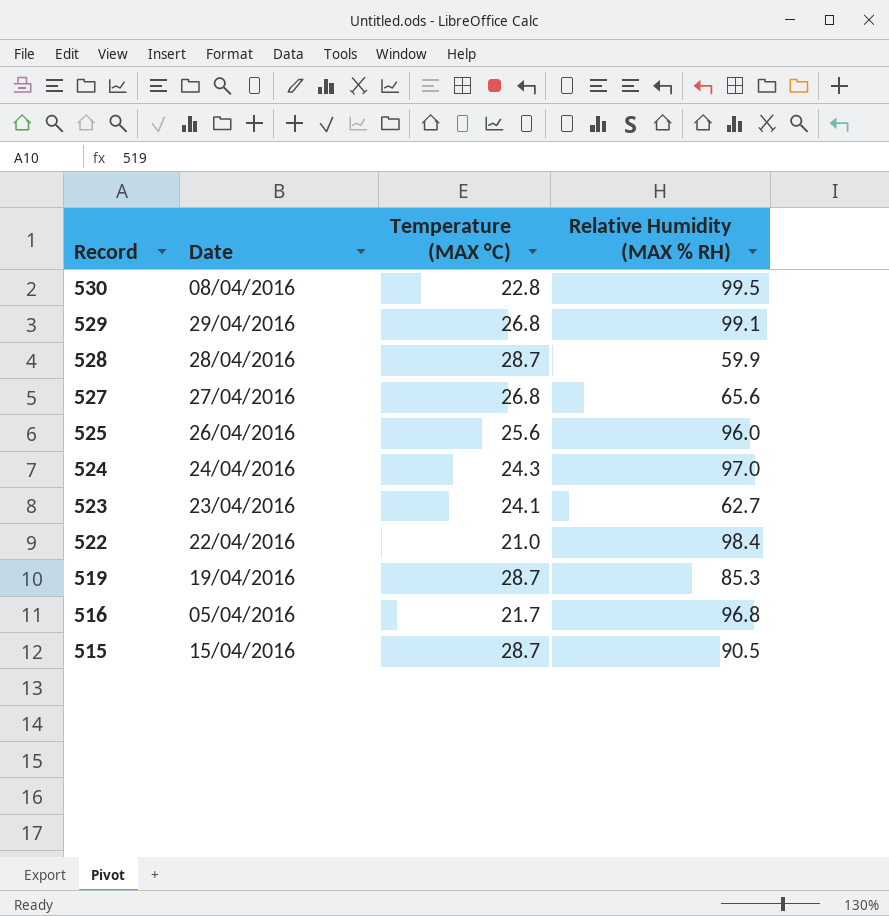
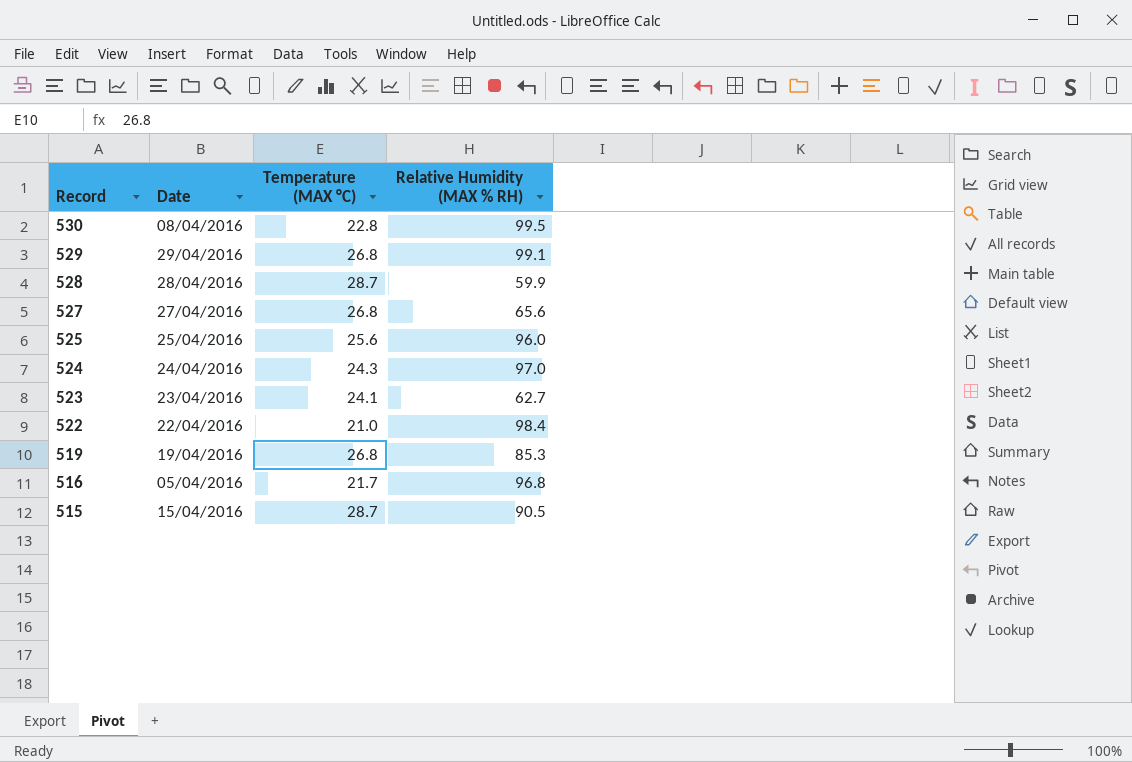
525 | Date: 26/04/2016 -> 25/04/2016
519 | Temperature (MAX °C): 28.7 -> 26.8

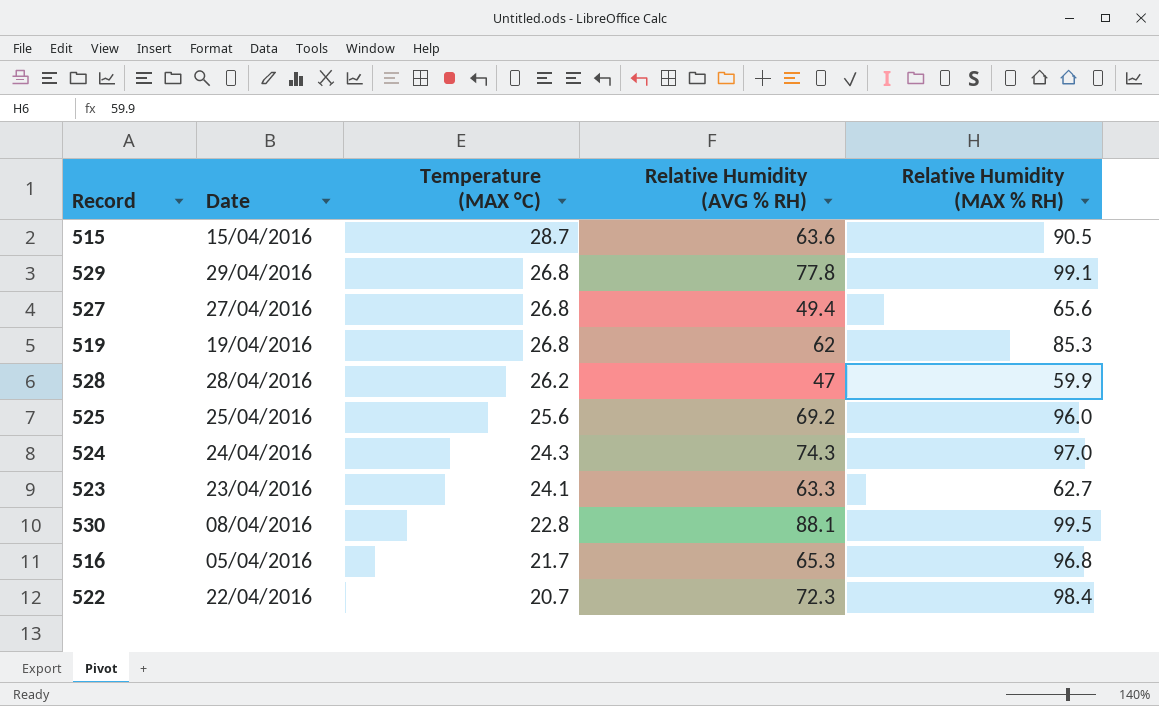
row order: Record descending -> Temperature (MAX °C) descending
column Relative Humidity (AVG % RH) | position: none -> 4
528 | Temperature (MAX °C): 28.7 -> 26.2
522 | Temperature (MAX °C): 21.0 -> 20.7

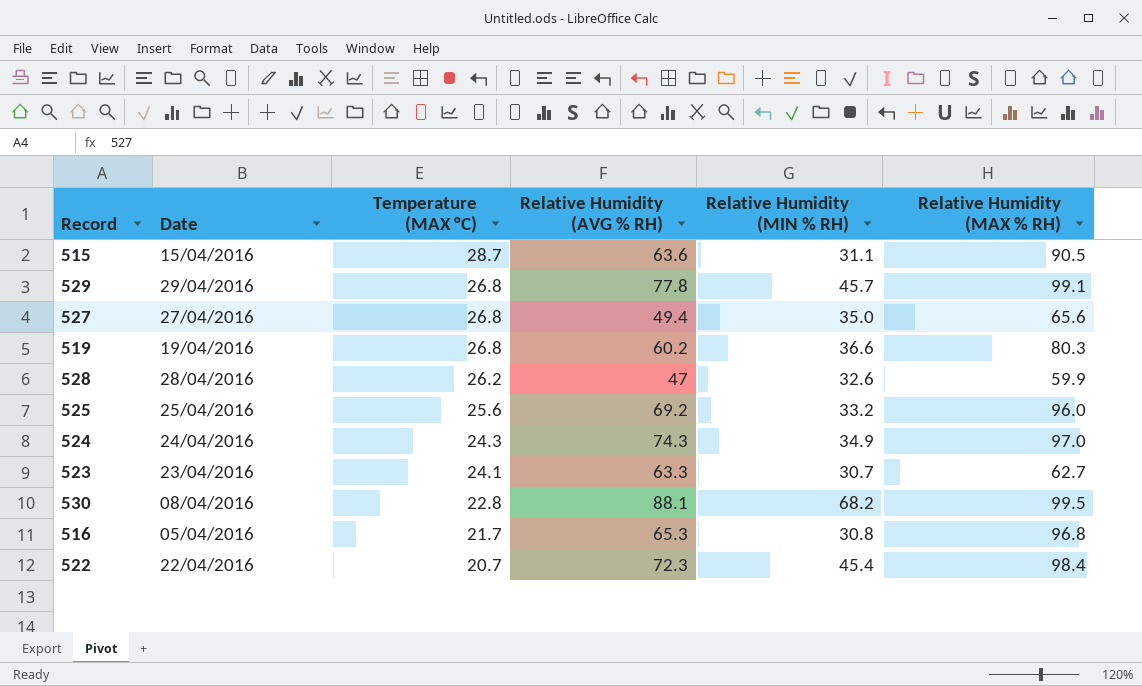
column Relative Humidity (MIN % RH) | position: none -> 5
519 | Relative Humidity (AVG % RH): 62 -> 60.2
519 | Relative Humidity (MAX % RH): 85.3 -> 80.3

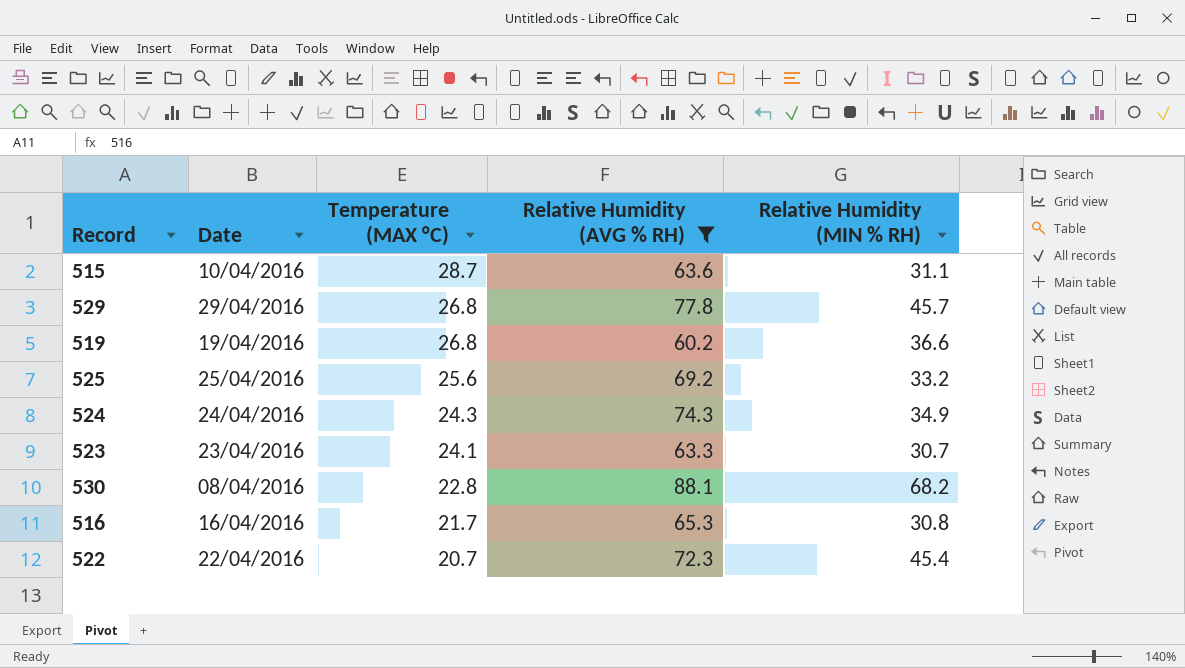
filter: none -> Relative Humidity (AVG % RH) >= 60.2
column Relative Humidity (MAX % RH) | position: 6 -> none
515 | Date: 15/04/2016 -> 10/04/2016
516 | Date: 05/04/2016 -> 16/04/2016

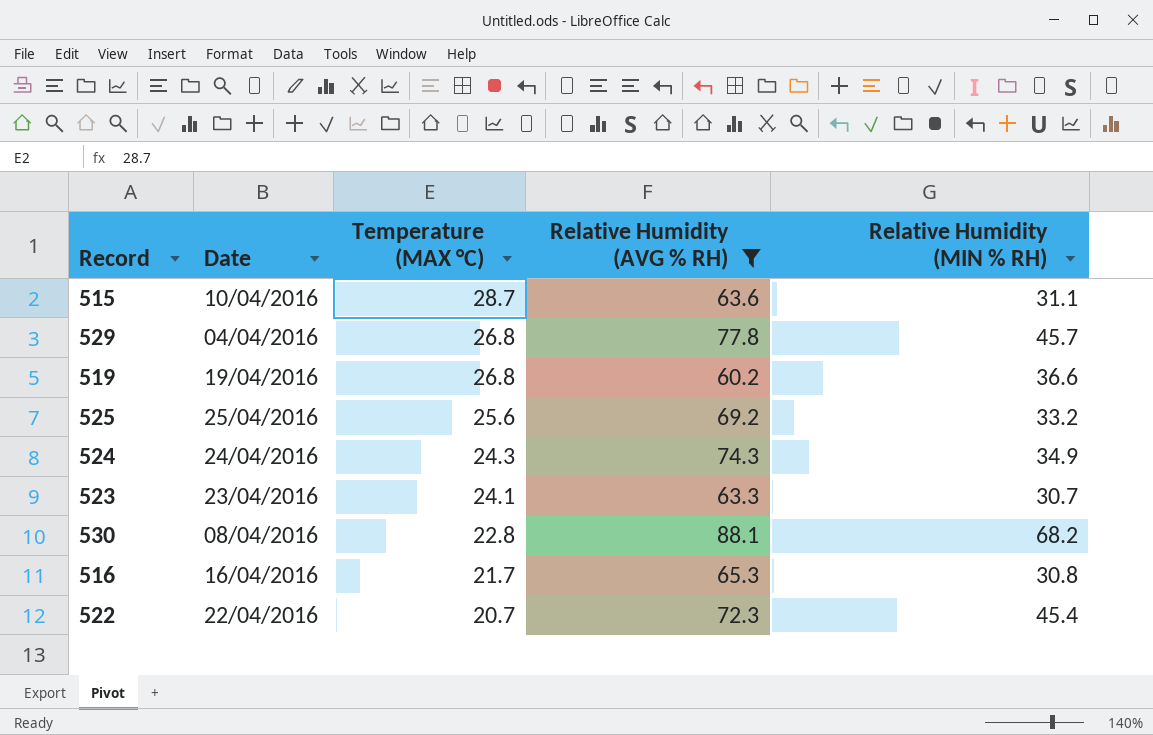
529 | Date: 29/04/2016 -> 04/04/2016

